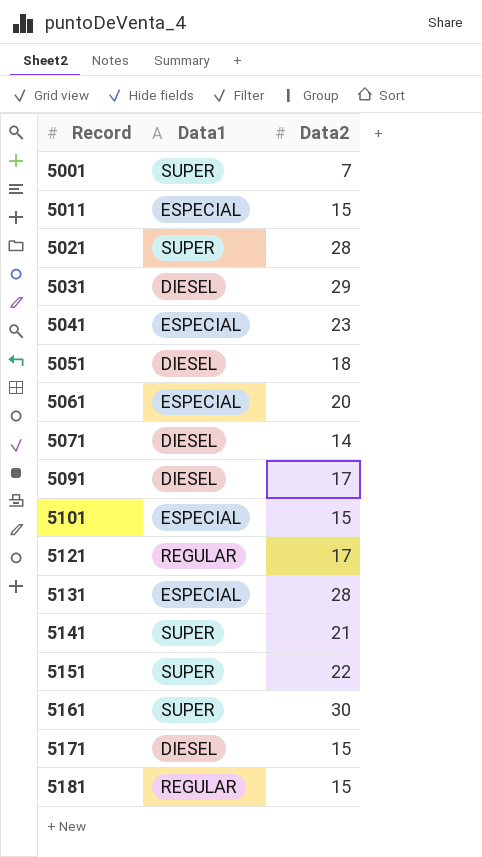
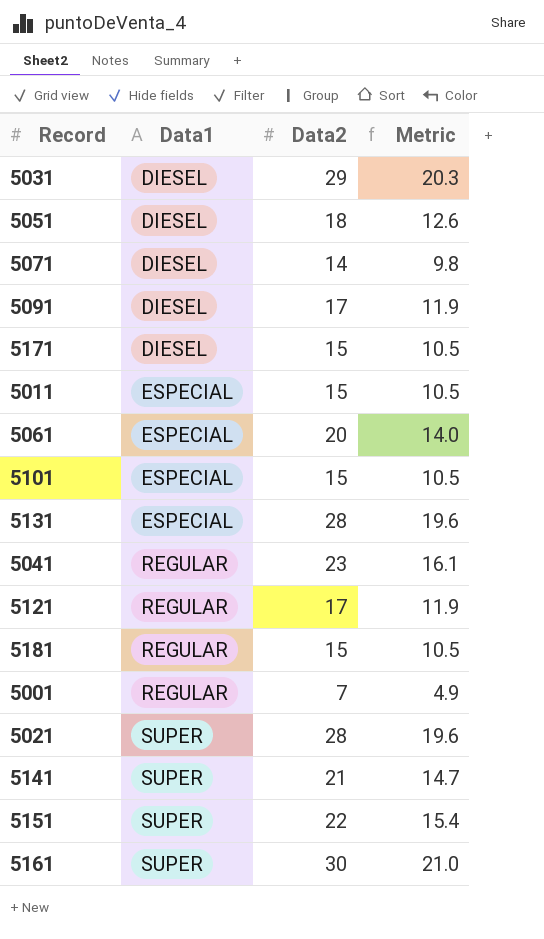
row order: Record ascending -> Data1 ascending
column Metric | formula: none -> [Data2] * 0.7
5041 | Data1: ESPECIAL -> REGULAR
5001 | Data1: SUPER -> REGULAR

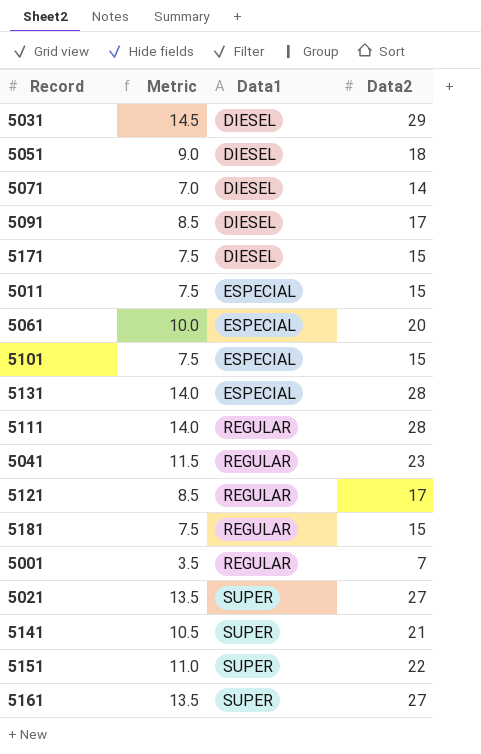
column Metric | formula: [Data2] * 0.7 -> [Data2] * 0.5
column Metric | position: 4 -> 2
row 5111: none -> 14.0 | REGULAR | 28
5021 | Data2: 28 -> 27
5161 | Data2: 30 -> 27

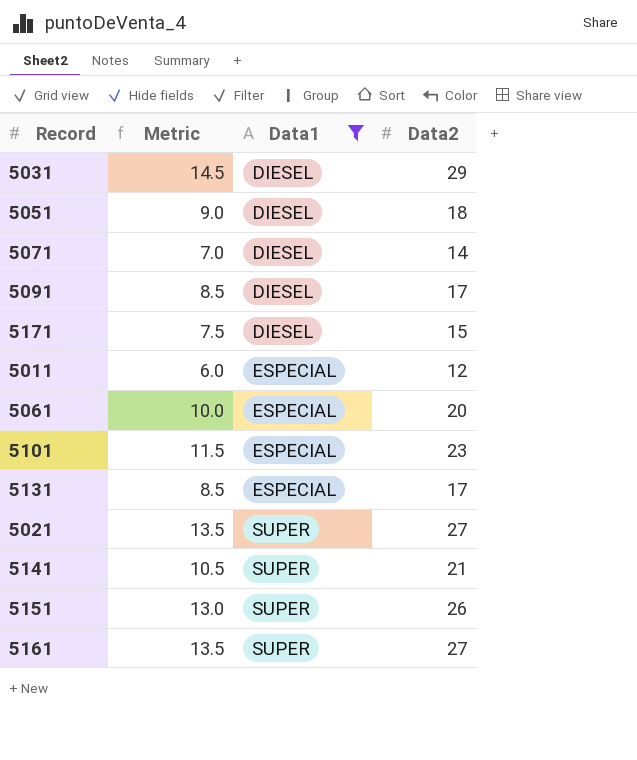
filter: none -> Data1 != REGULAR
5011 | Metric: 7.5 -> 6.0
5011 | Data2: 15 -> 12
5101 | Metric: 7.5 -> 11.5
5101 | Data2: 15 -> 23
5131 | Metric: 14.0 -> 8.5
5131 | Data2: 28 -> 17
5151 | Metric: 11.0 -> 13.0
5151 | Data2: 22 -> 26

